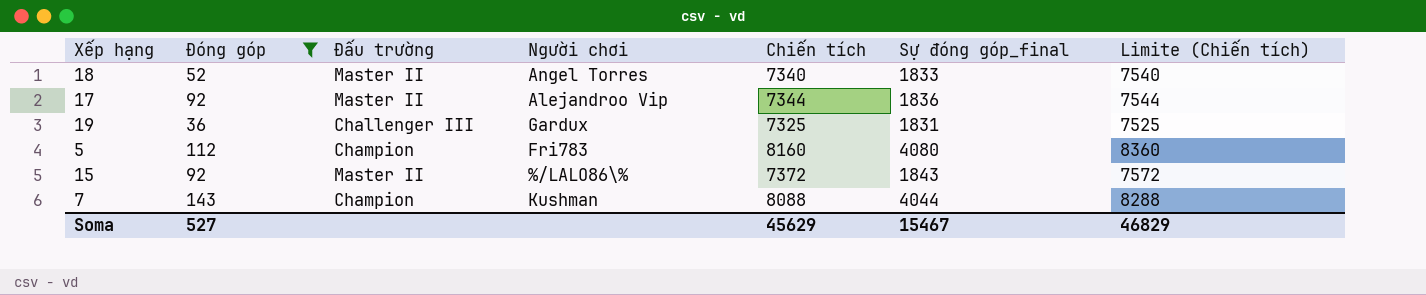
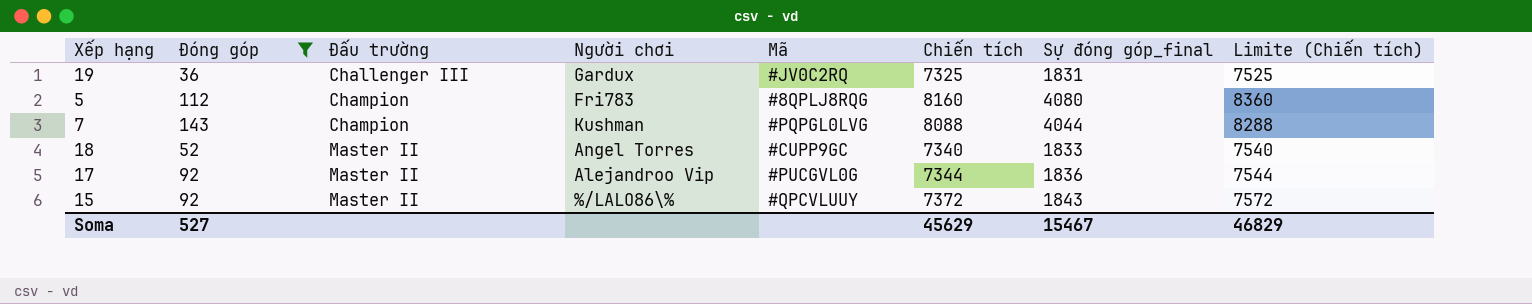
row order: none -> Đấu trường ascending
column Mã | position: none -> 5

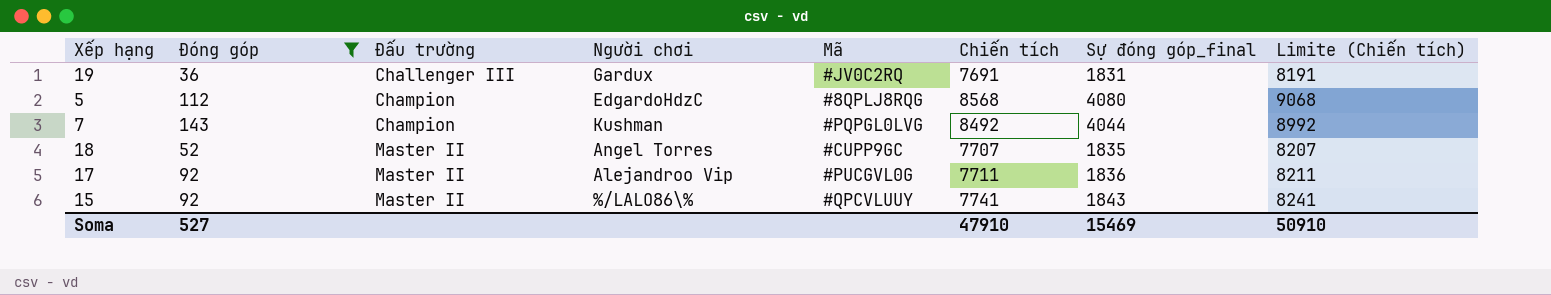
column Limite (Chiến tích) | formula: [Chiến tích] + 200 -> [Chiến tích] + 500
19 | Chiến tích: 7325 -> 7691
5 | Người chơi: Fri783 -> EdgardoHdzC
5 | Chiến tích: 8160 -> 8568
7 | Chiến tích: 8088 -> 8492
18 | Chiến tích: 7340 -> 7707
18 | Sự đóng góp_final: 1833 -> 1835
17 | Chiến tích: 7344 -> 7711
15 | Chiến tích: 7372 -> 7741
Soma | Chiến tích: 45629 -> 47910
Soma | Sự đóng góp_final: 15467 -> 15469
Soma | Limite (Chiến tích): 46829 -> 50910

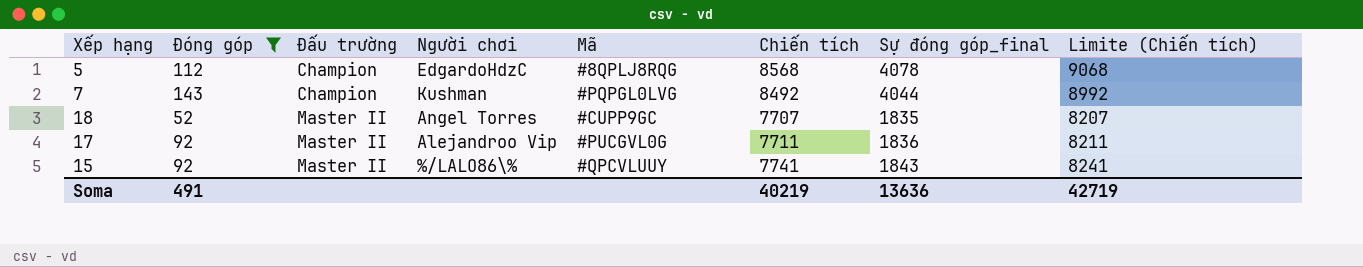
row 19: 36 | Challenger III | Gardux | #JV0C2RQ | 7691 | 1831 | 8191 -> none
5 | Sự đóng góp_final: 4080 -> 4078
Soma | Đóng góp: 527 -> 491
Soma | Chiến tích: 47910 -> 40219
Soma | Sự đóng góp_final: 15469 -> 13636
Soma | Limite (Chiến tích): 50910 -> 42719

